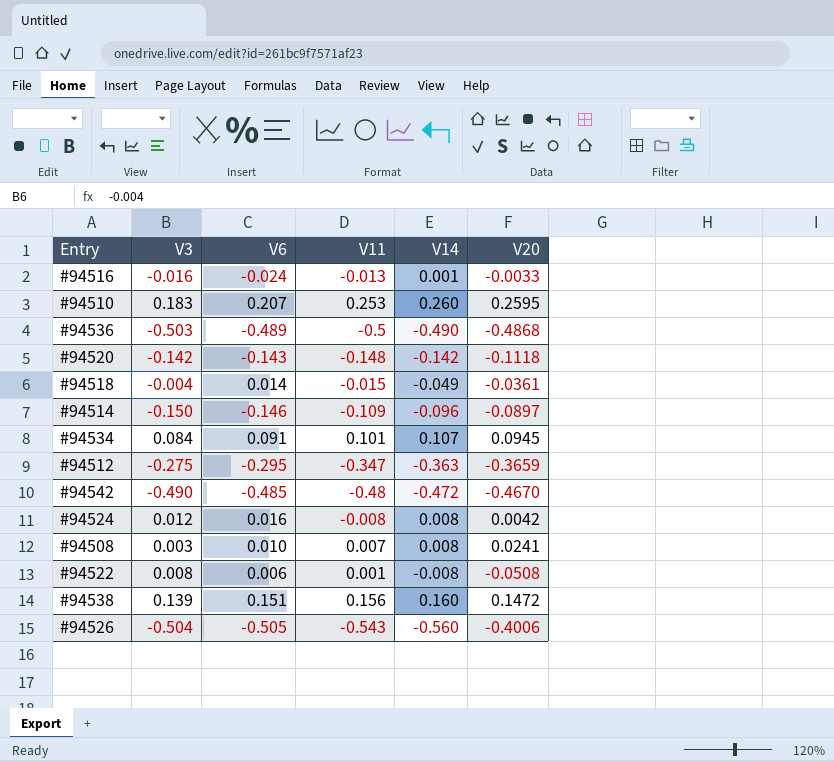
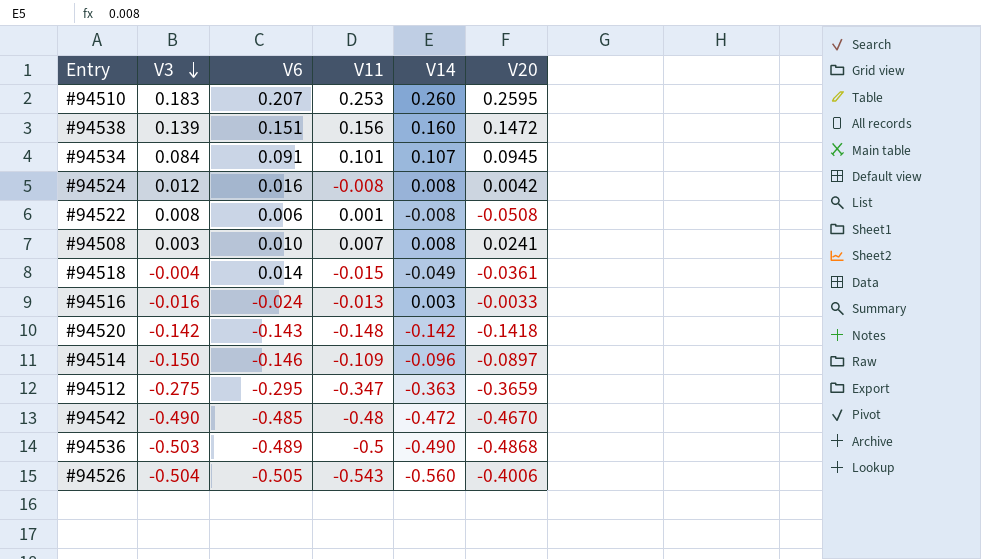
row order: none -> V3 descending
#94516 | V14: 0.001 -> 0.003
#94520 | V20: -0.1118 -> -0.1418

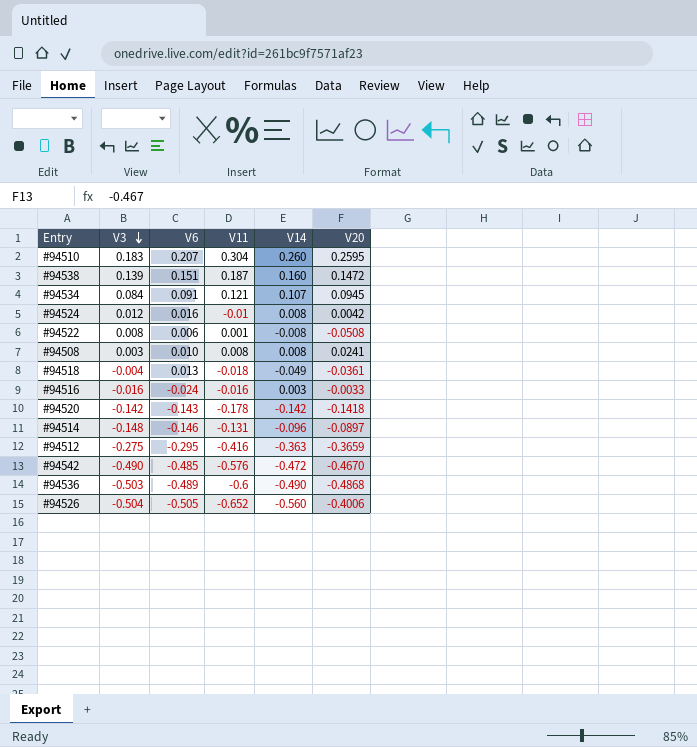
#94510 | V11: 0.253 -> 0.304
#94538 | V11: 0.156 -> 0.187
#94534 | V11: 0.101 -> 0.121
#94524 | V11: -0.008 -> -0.01
#94508 | V11: 0.007 -> 0.008
#94518 | V6: 0.014 -> 0.013
#94518 | V11: -0.015 -> -0.018
#94516 | V11: -0.013 -> -0.016
#94520 | V11: -0.148 -> -0.178
#94514 | V3: -0.150 -> -0.148
#94514 | V11: -0.109 -> -0.131
#94512 | V11: -0.347 -> -0.416
#94542 | V11: -0.48 -> -0.576
#94536 | V11: -0.5 -> -0.6
#94526 | V11: -0.543 -> -0.652

